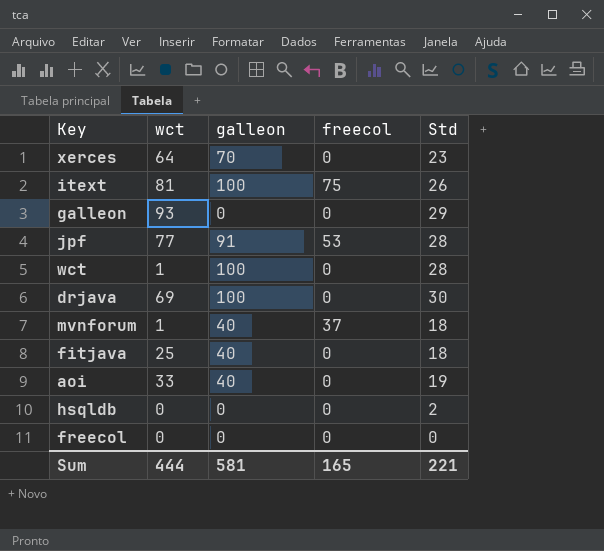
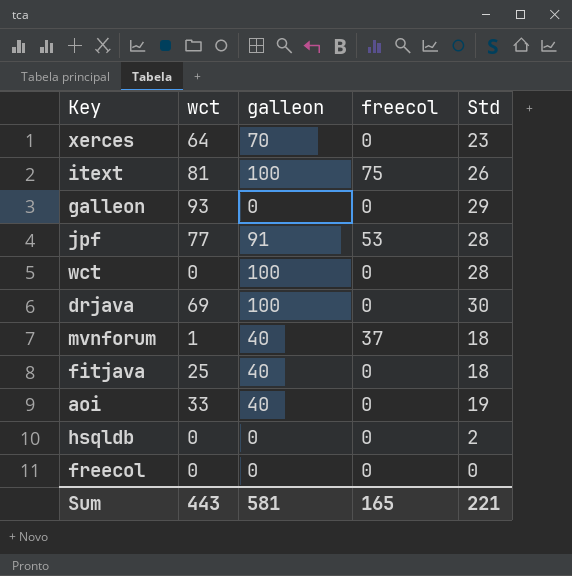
wct | wct: 1 -> 0
Sum | wct: 444 -> 443

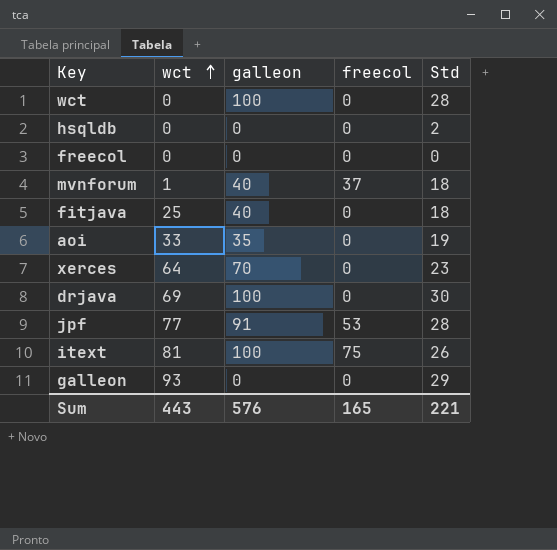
row order: none -> wct ascending
aoi | galleon: 40 -> 35
Sum | galleon: 581 -> 576

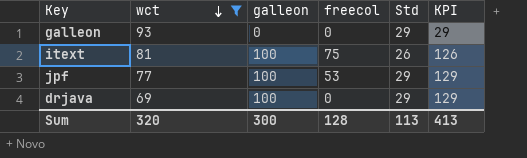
filter: none -> wct >= 69
row order: wct ascending -> wct descending
column KPI | formula: none -> [galleon] + [Std]
jpf | galleon: 91 -> 100
jpf | Std: 28 -> 29
drjava | Std: 30 -> 29
Sum | wct: 443 -> 320
Sum | galleon: 576 -> 300
Sum | freecol: 165 -> 128
Sum | Std: 221 -> 113

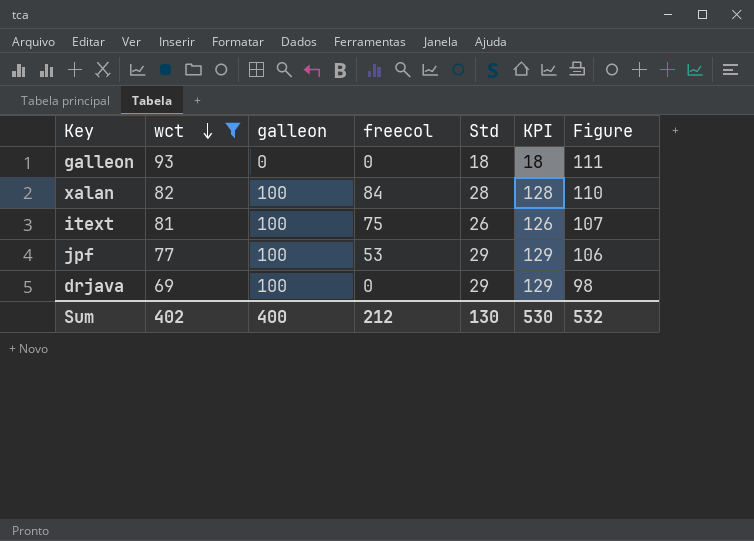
column Figure | formula: none -> [wct] + [Std]
galleon | Std: 29 -> 18
galleon | KPI: 29 -> 18
row xalan: none -> 82 | 100 | 84 | 28 | 128 | 110
Sum | wct: 320 -> 402
Sum | galleon: 300 -> 400
Sum | freecol: 128 -> 212
Sum | Std: 113 -> 130
Sum | KPI: 413 -> 530

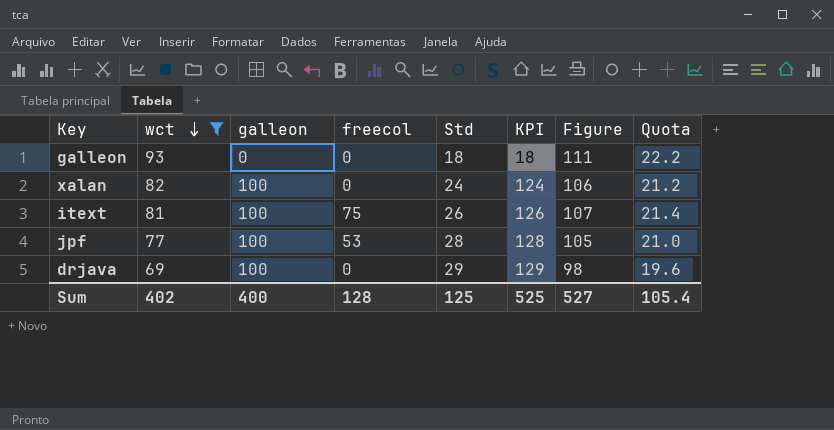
column Quota | formula: none -> [Figure] * 0.2
xalan | freecol: 84 -> 0
xalan | Std: 28 -> 24
xalan | KPI: 128 -> 124
xalan | Figure: 110 -> 106
jpf | Std: 29 -> 28
jpf | KPI: 129 -> 128
jpf | Figure: 106 -> 105
Sum | freecol: 212 -> 128
Sum | Std: 130 -> 125
Sum | KPI: 530 -> 525
Sum | Figure: 532 -> 527

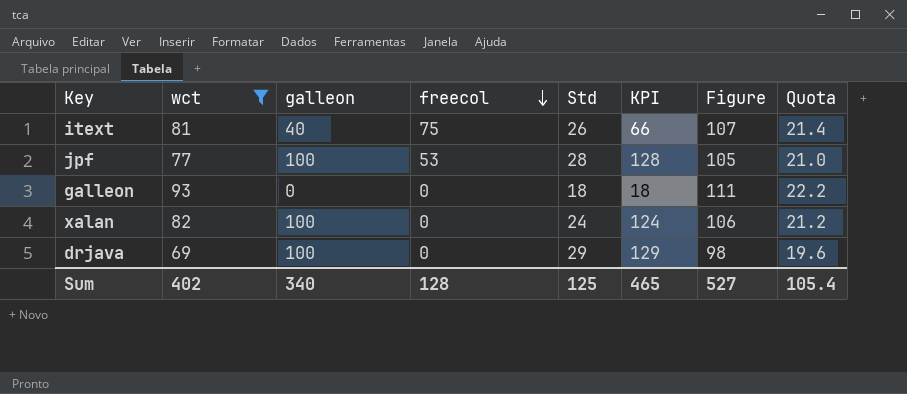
row order: wct descending -> freecol descending
itext | galleon: 100 -> 40
itext | KPI: 126 -> 66
Sum | galleon: 400 -> 340
Sum | KPI: 525 -> 465

